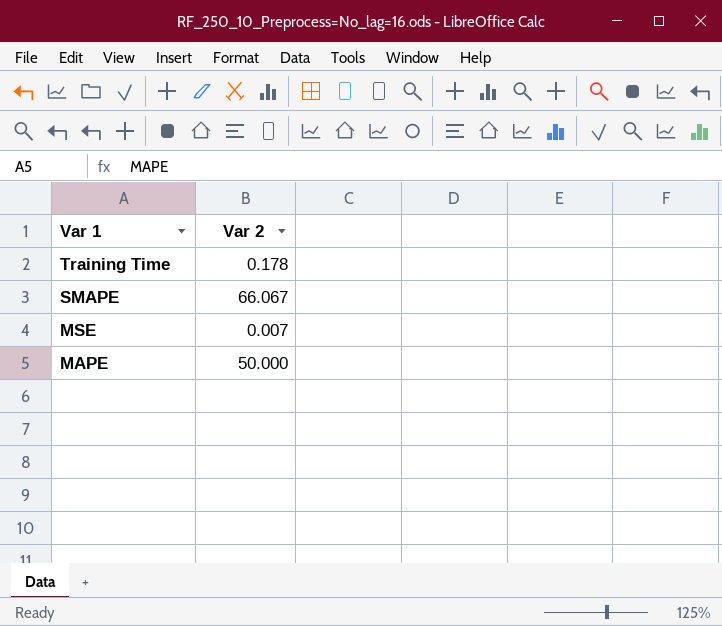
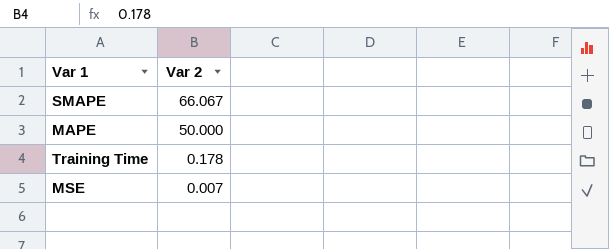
row order: Var 1 descending -> Var 2 descending

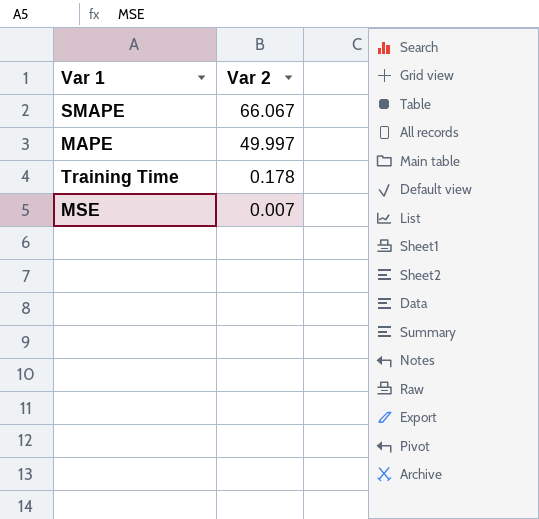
MAPE | Var 2: 50.000 -> 49.997

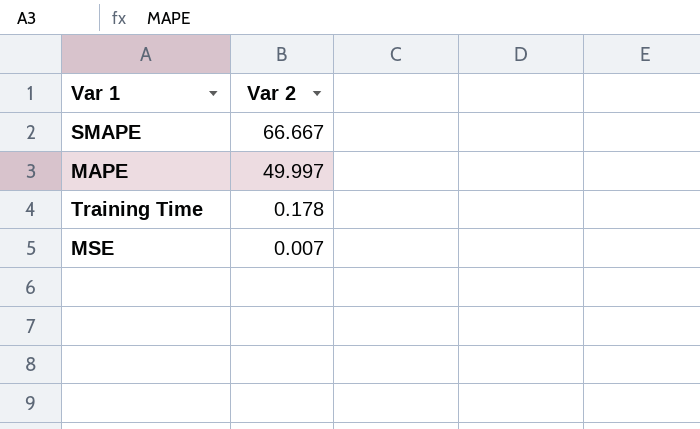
SMAPE | Var 2: 66.067 -> 66.667

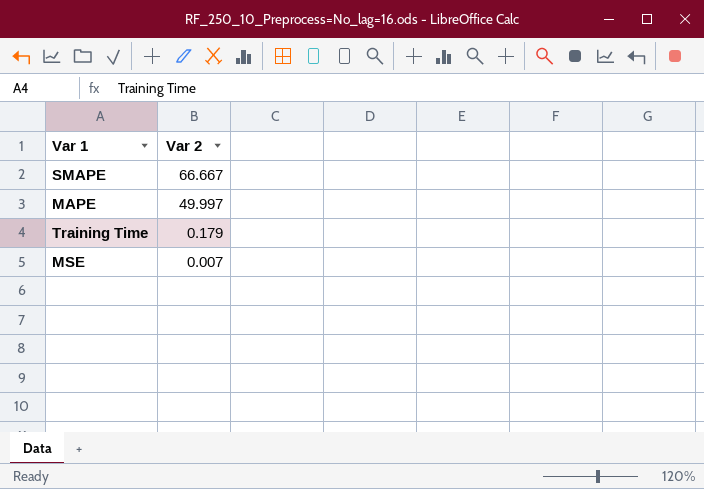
Training Time | Var 2: 0.178 -> 0.179

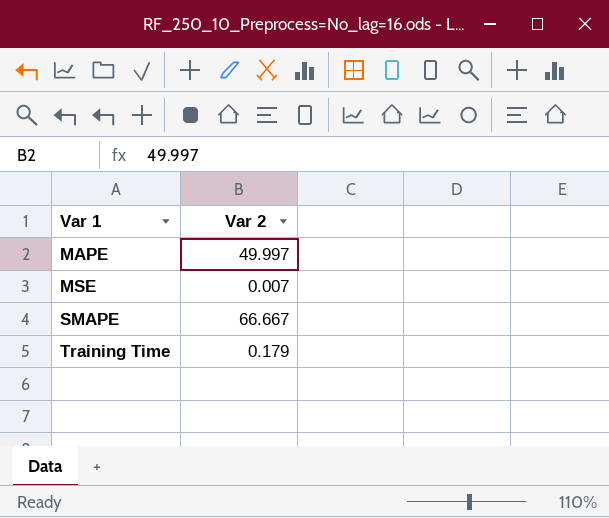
row order: Var 2 descending -> Var 1 ascending

